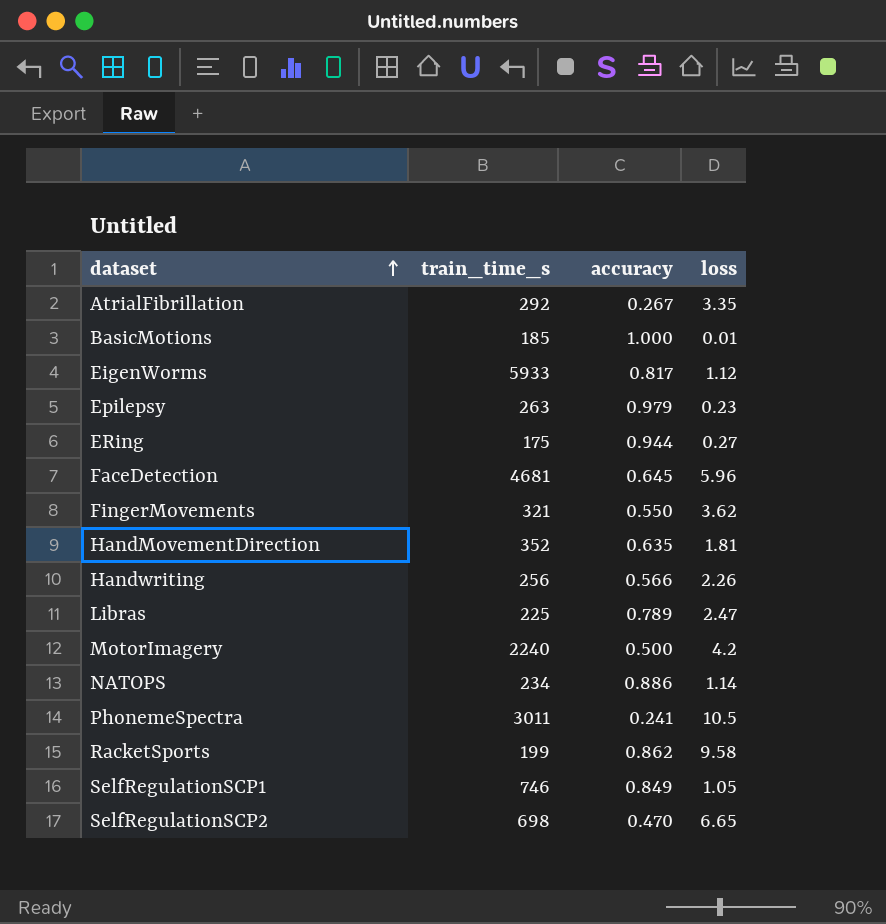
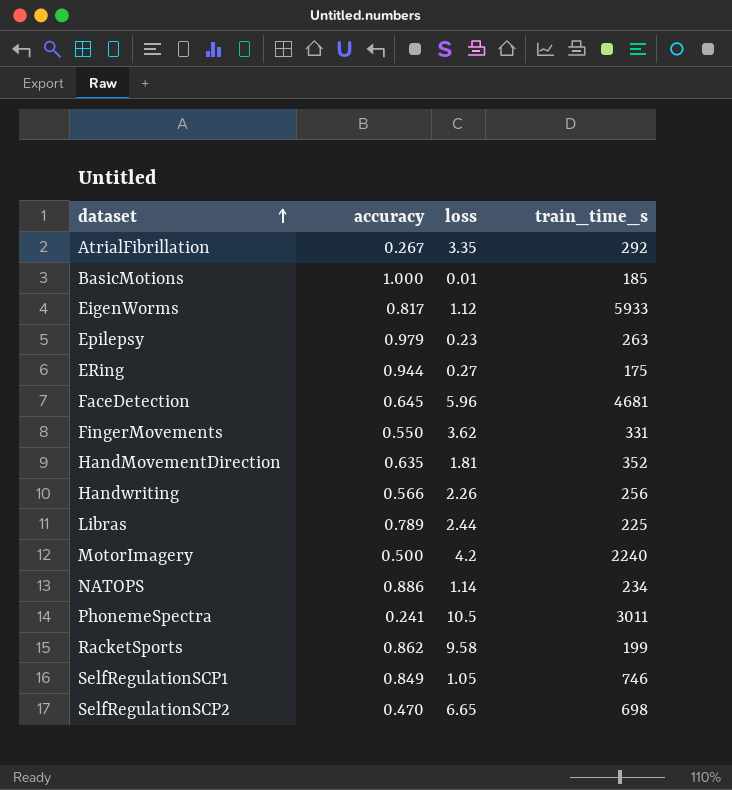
column train_time_s | position: 2 -> 4
FingerMovements | train_time_s: 321 -> 331
Libras | loss: 2.47 -> 2.44

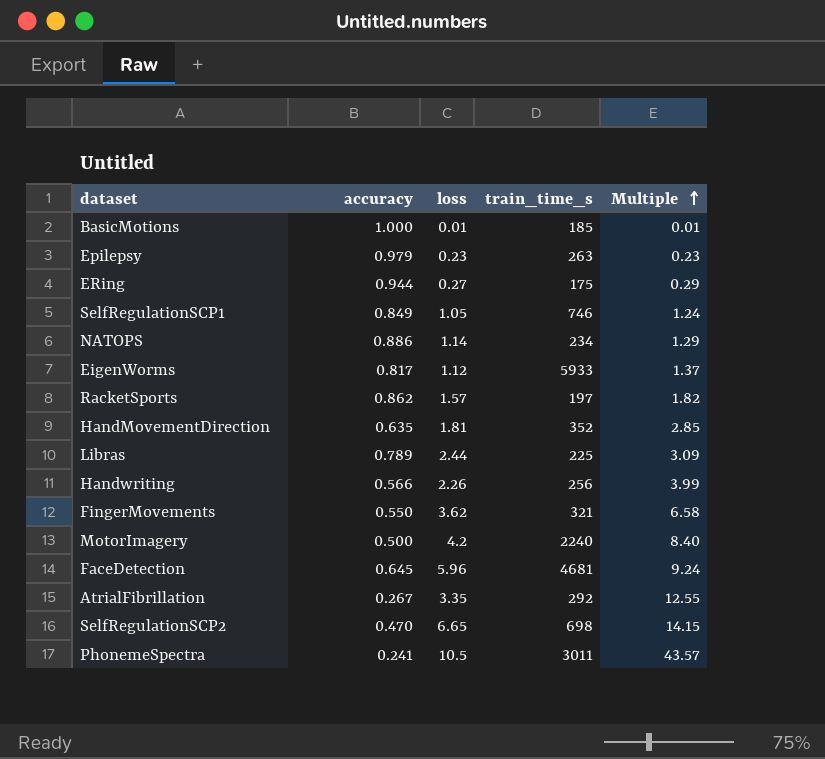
row order: dataset ascending -> Multiple ascending
column Multiple | formula: none -> [loss] / [accuracy]
RacketSports | loss: 9.58 -> 1.57
RacketSports | train_time_s: 199 -> 197
FingerMovements | train_time_s: 331 -> 321

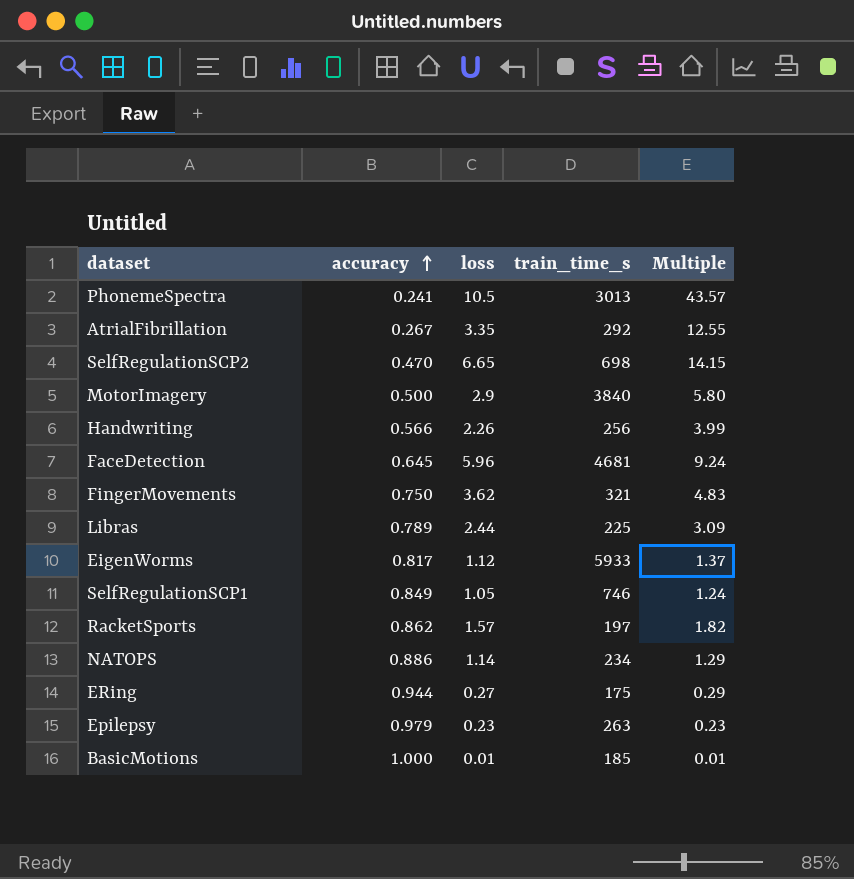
row order: Multiple ascending -> accuracy ascending
row HandMovementDirection: 0.635 | 1.81 | 352 | 2.85 -> none
PhonemeSpectra | train_time_s: 3011 -> 3013
MotorImagery | loss: 4.2 -> 2.9
MotorImagery | train_time_s: 2240 -> 3840
MotorImagery | Multiple: 8.40 -> 5.80
FingerMovements | accuracy: 0.550 -> 0.750
FingerMovements | Multiple: 6.58 -> 4.83

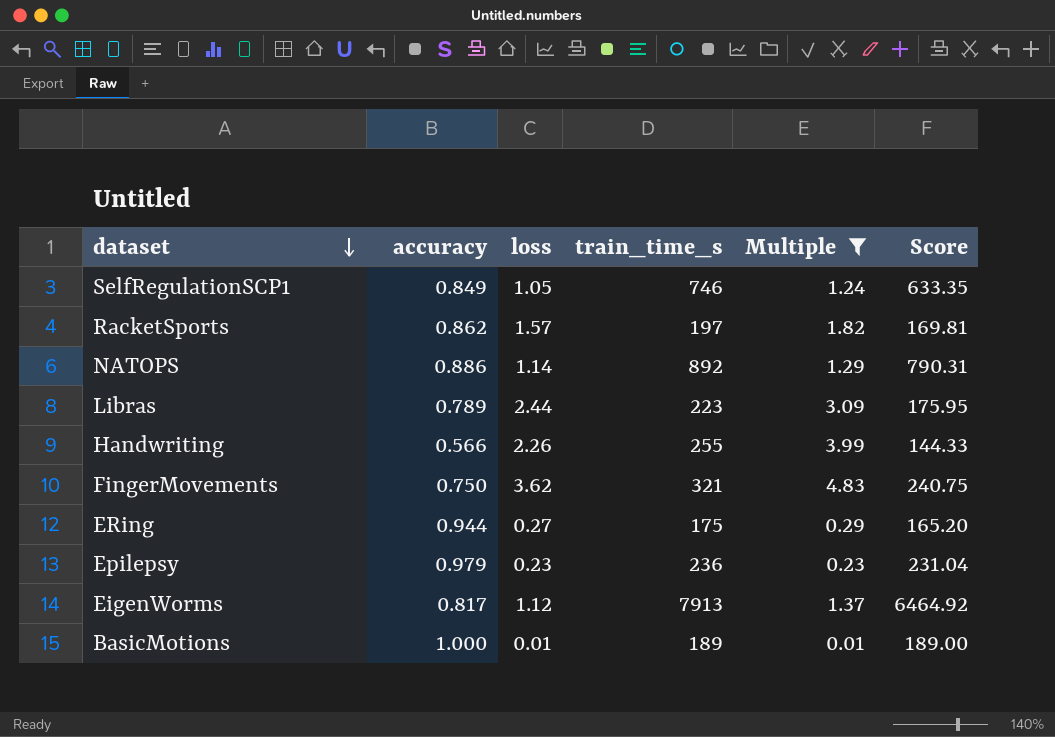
filter: none -> Multiple <= 4.83
row order: accuracy ascending -> dataset descending
column Score | formula: none -> [accuracy] * [train_time_s]
NATOPS | train_time_s: 234 -> 892
Libras | train_time_s: 225 -> 223
Handwriting | train_time_s: 256 -> 255
Epilepsy | train_time_s: 263 -> 236
EigenWorms | train_time_s: 5933 -> 7913
BasicMotions | train_time_s: 185 -> 189

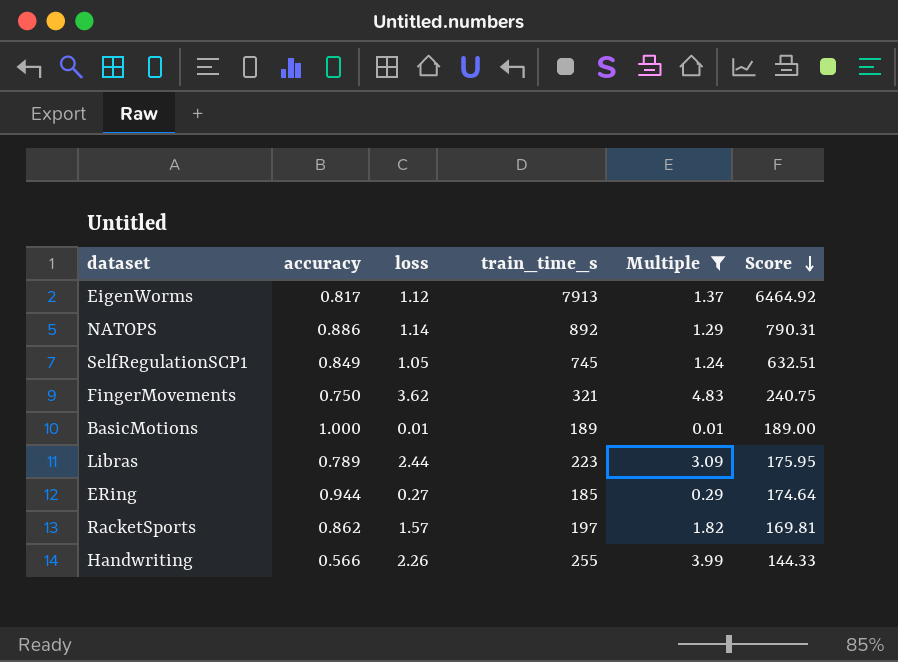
row order: dataset descending -> Score descending
row Epilepsy: 0.979 | 0.23 | 236 | 0.23 | 231.04 -> none
SelfRegulationSCP1 | train_time_s: 746 -> 745
SelfRegulationSCP1 | Score: 633.35 -> 632.51
ERing | train_time_s: 175 -> 185
ERing | Score: 165.20 -> 174.64

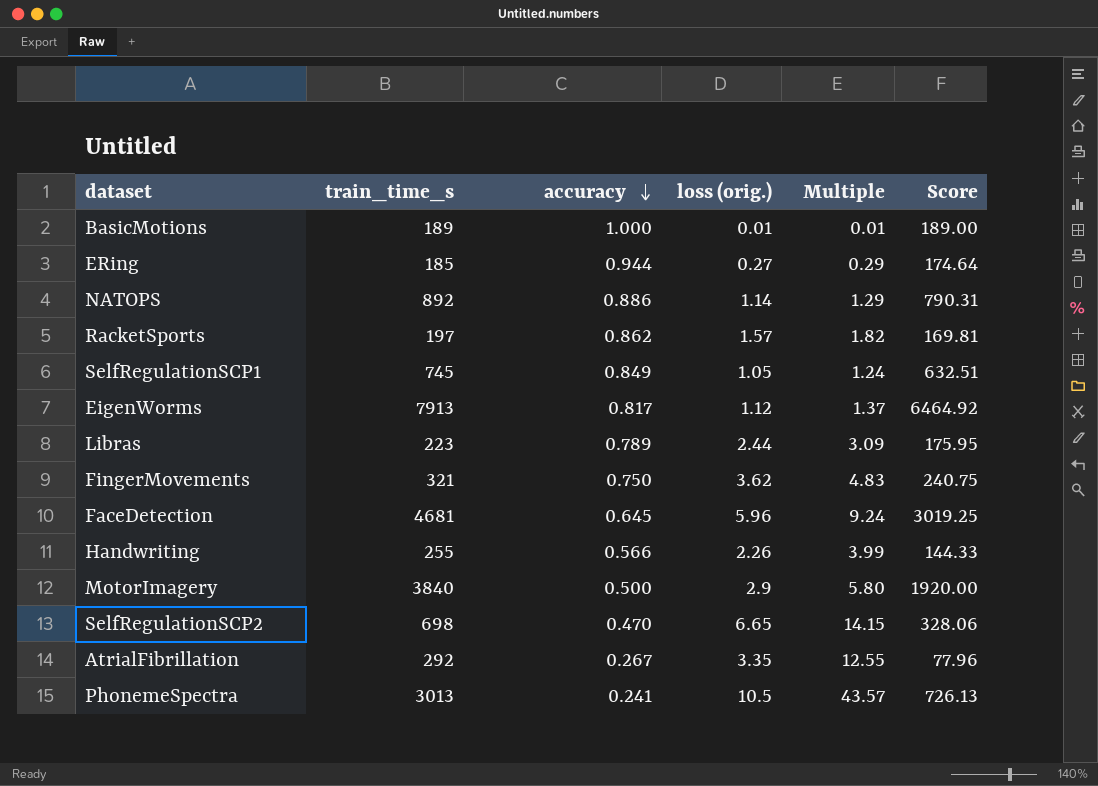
filter: Multiple <= 4.83 -> none
row order: Score descending -> accuracy descending
column train_time_s | position: 4 -> 2
column name: loss -> loss (orig.)

